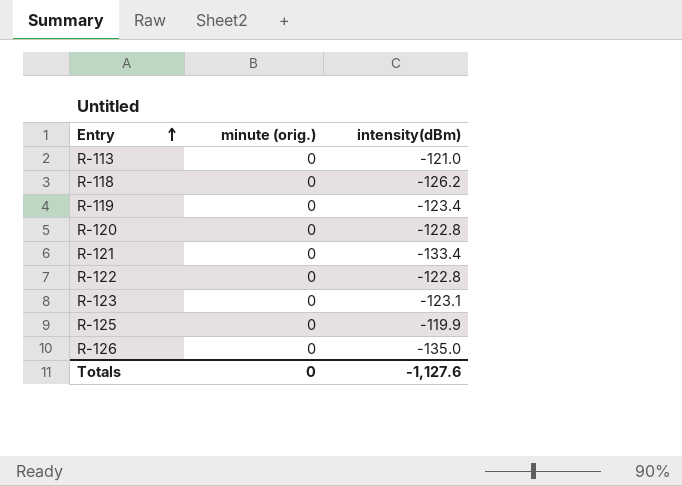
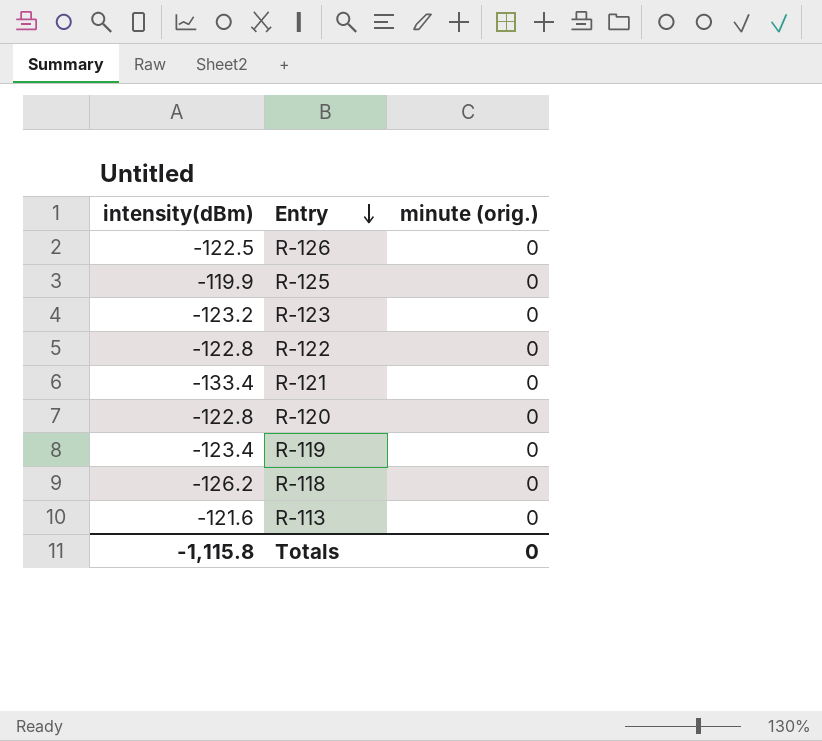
row order: Entry ascending -> Entry descending
column intensity(dBm) | position: 3 -> 1
R-126 | intensity(dBm): -135.0 -> -122.5
R-123 | intensity(dBm): -123.1 -> -123.2
R-113 | intensity(dBm): -121.0 -> -121.6
Totals | intensity(dBm): -1,127.6 -> -1,115.8

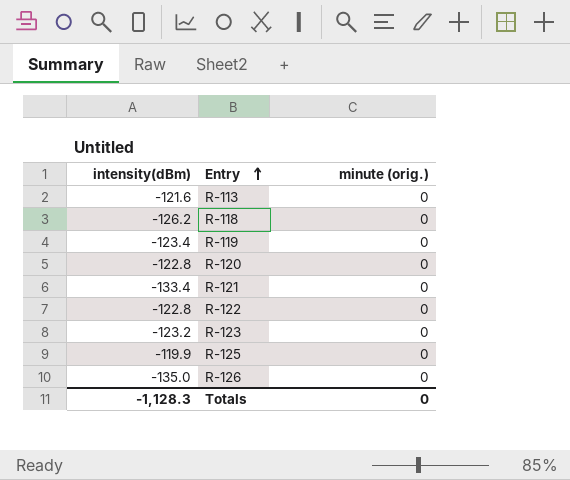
row order: Entry descending -> Entry ascending
R-126 | intensity(dBm): -122.5 -> -135.0
Totals | intensity(dBm): -1,115.8 -> -1,128.3

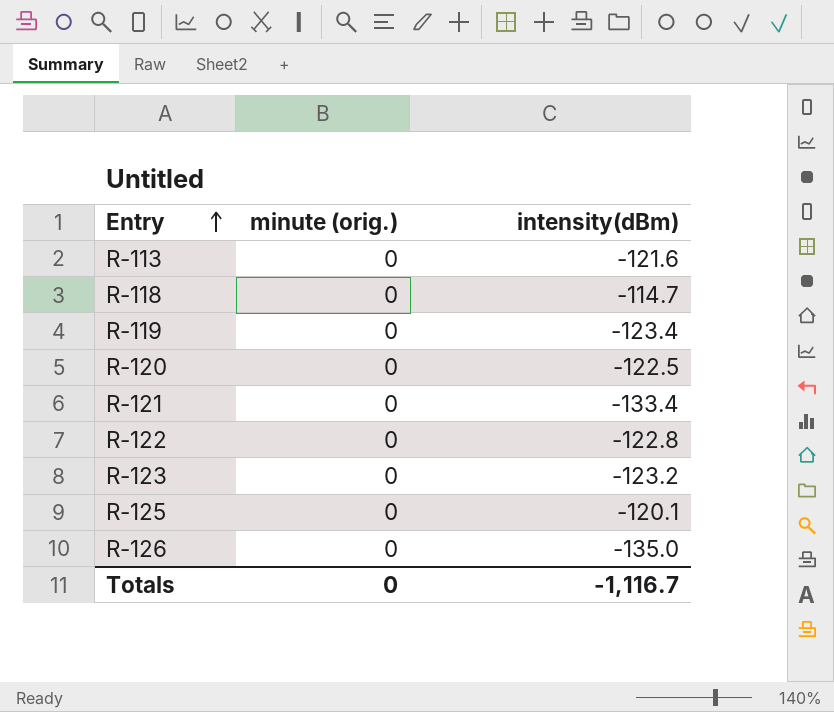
column intensity(dBm) | position: 1 -> 3
R-118 | intensity(dBm): -126.2 -> -114.7
R-120 | intensity(dBm): -122.8 -> -122.5
R-125 | intensity(dBm): -119.9 -> -120.1
Totals | intensity(dBm): -1,128.3 -> -1,116.7

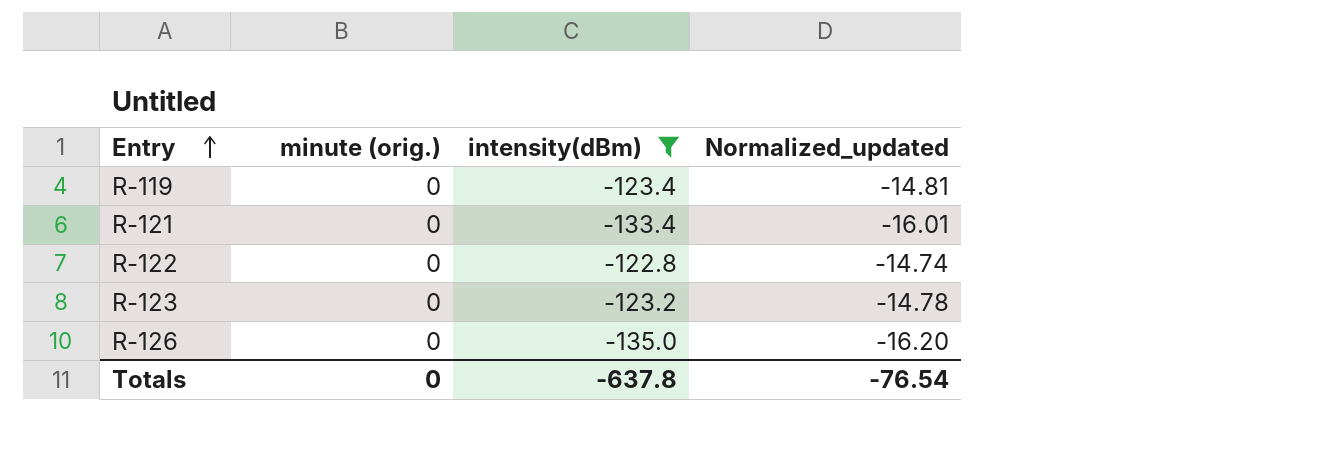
filter: none -> intensity(dBm) <= -122.8
column Normalized_updated | formula: none -> [intensity(dBm)] * 0.12
Totals | intensity(dBm): -1,116.7 -> -637.8

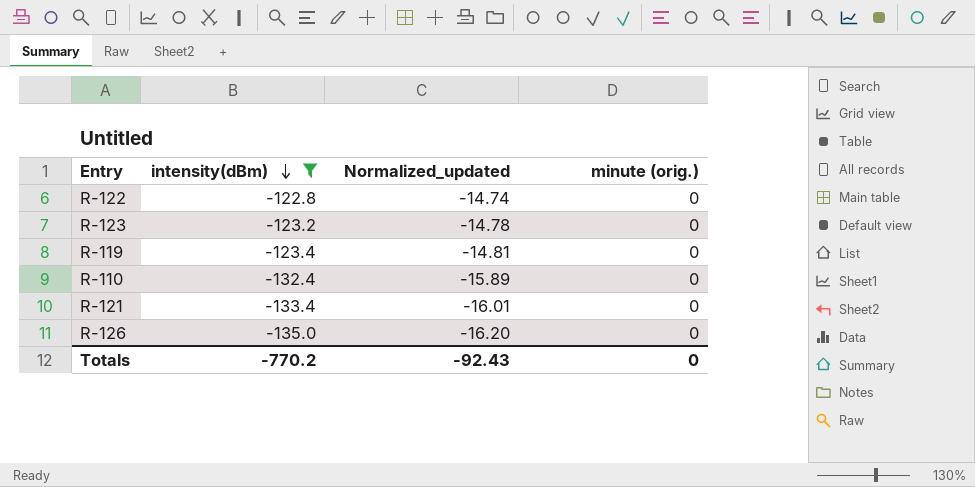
row order: Entry ascending -> intensity(dBm) descending
column minute (orig.) | position: 2 -> 4
row R-110: none -> -132.4 | -15.89 | 0
Totals | intensity(dBm): -637.8 -> -770.2
Totals | Normalized_updated: -76.54 -> -92.43

